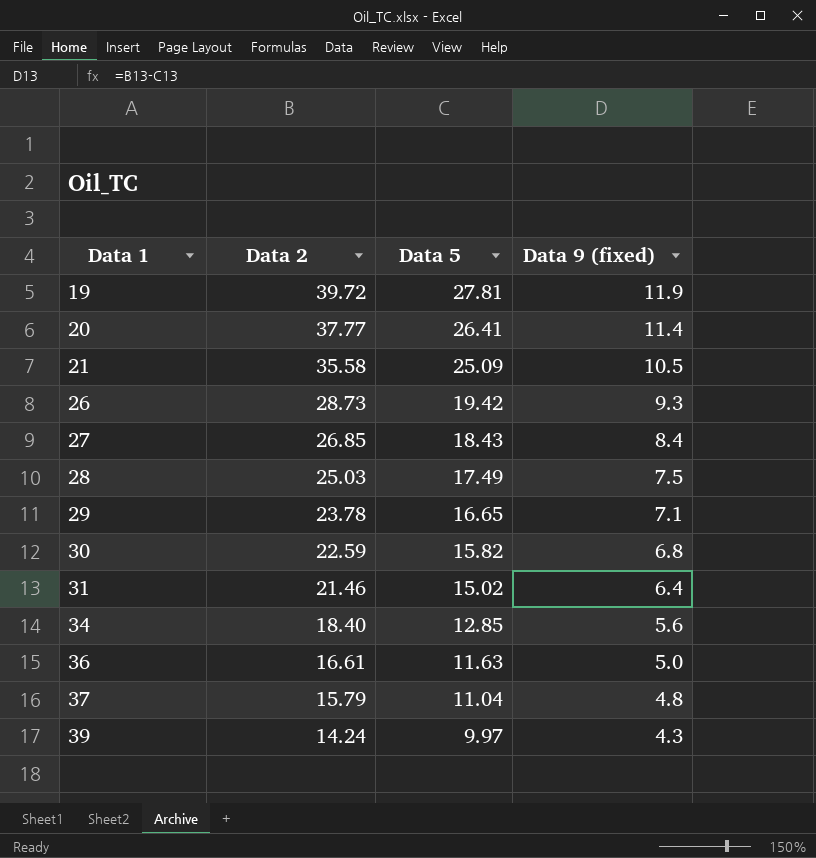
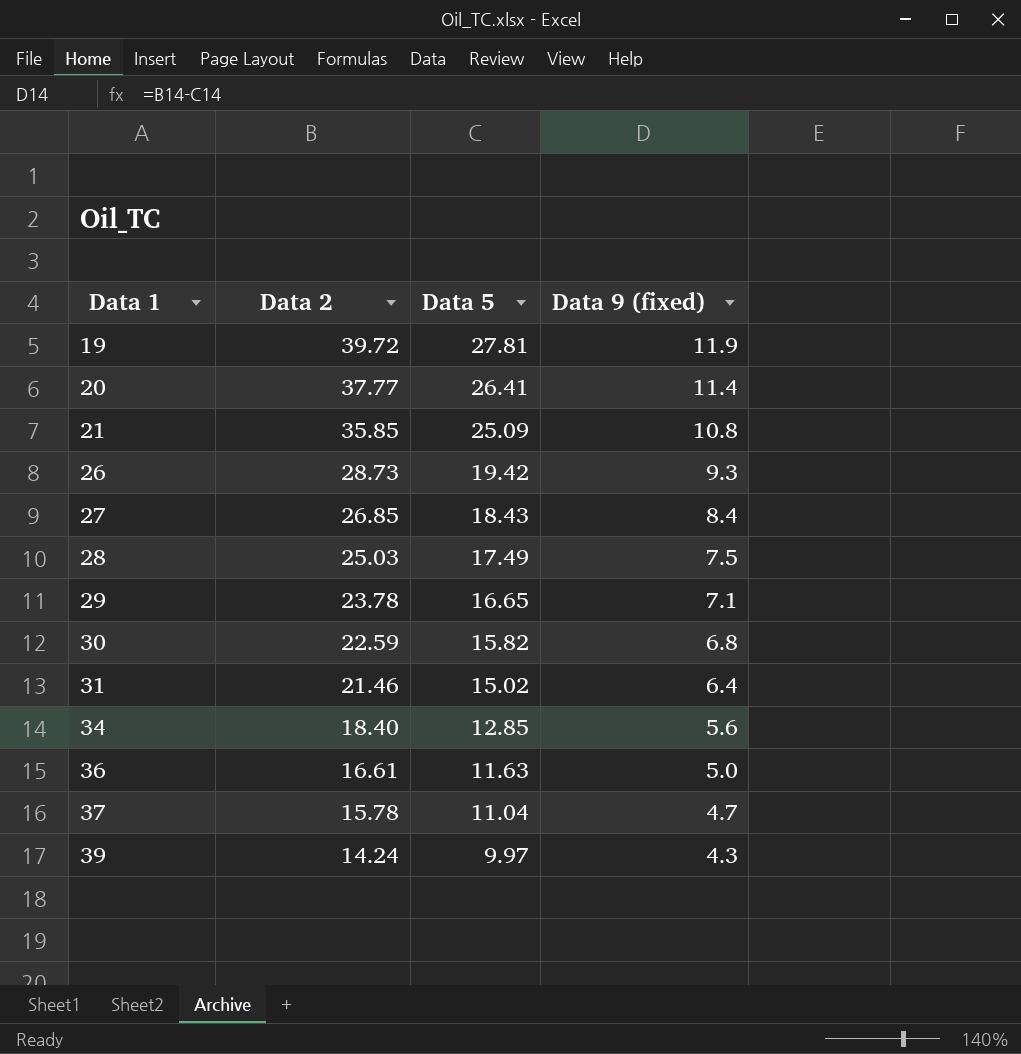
21 | Data 2: 35.58 -> 35.85
21 | Data 9 (fixed): 10.5 -> 10.8
37 | Data 2: 15.79 -> 15.78
37 | Data 9 (fixed): 4.8 -> 4.7

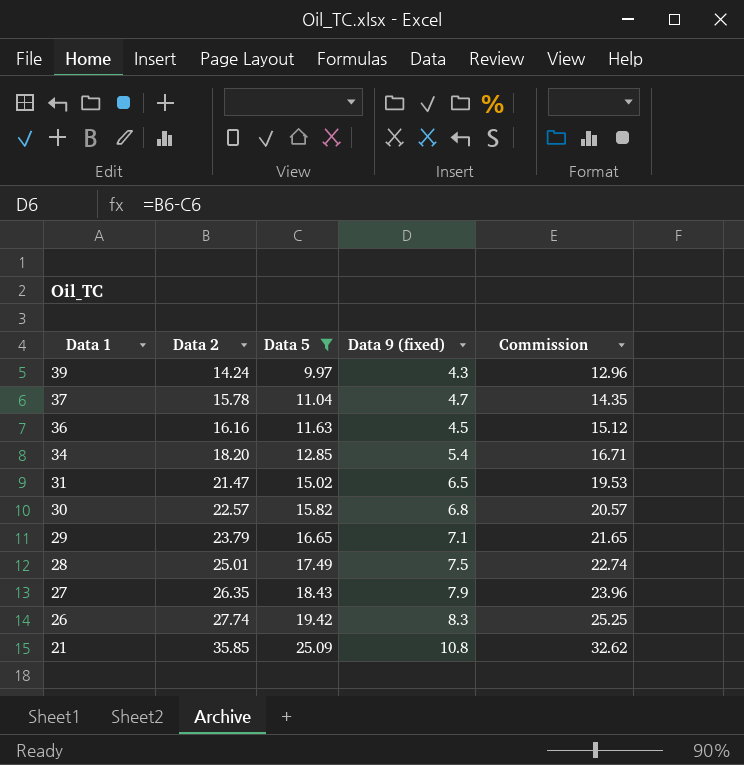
filter: none -> Data 5 <= 25.09
row order: Data 1 ascending -> Data 1 descending
column Commission | formula: none -> [Data 5] * 1.3
36 | Data 2: 16.61 -> 16.16
36 | Data 9 (fixed): 5.0 -> 4.5
34 | Data 2: 18.40 -> 18.20
34 | Data 9 (fixed): 5.6 -> 5.4
31 | Data 2: 21.46 -> 21.47
31 | Data 9 (fixed): 6.4 -> 6.5
30 | Data 2: 22.59 -> 22.57
29 | Data 2: 23.78 -> 23.79
28 | Data 2: 25.03 -> 25.01
27 | Data 2: 26.85 -> 26.35
27 | Data 9 (fixed): 8.4 -> 7.9
26 | Data 2: 28.73 -> 27.74
26 | Data 9 (fixed): 9.3 -> 8.3

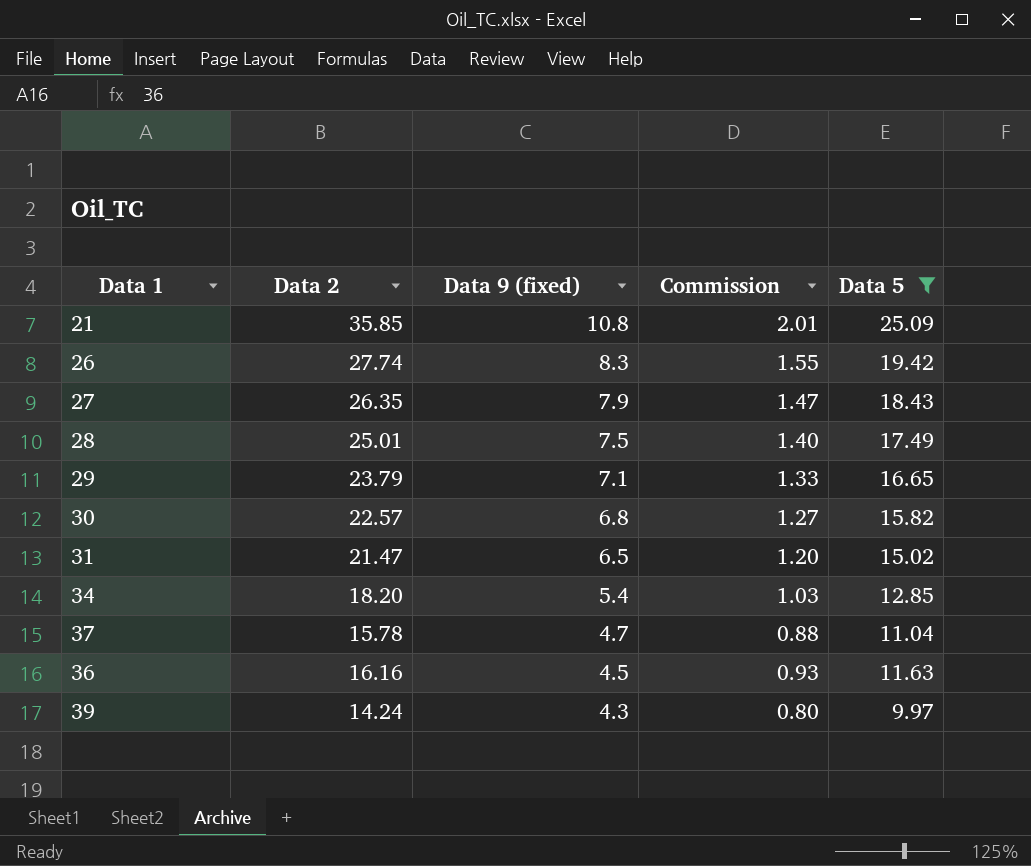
row order: Data 1 descending -> Data 9 (fixed) descending
column Commission | formula: [Data 5] * 1.3 -> [Data 5] * 0.08
column Data 5 | position: 3 -> 5

